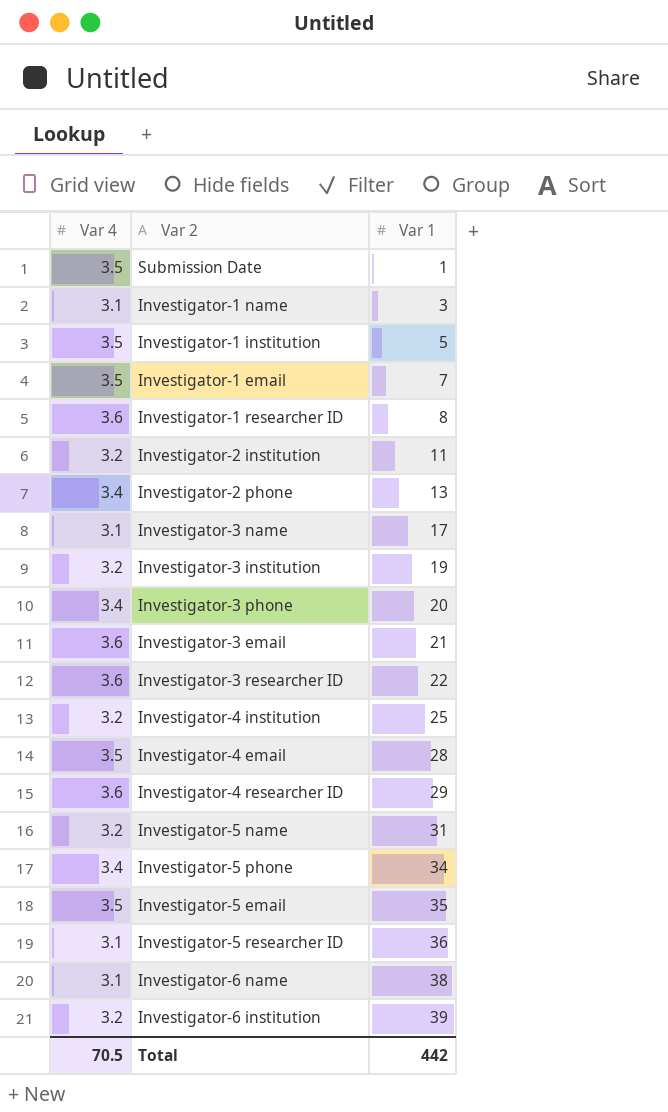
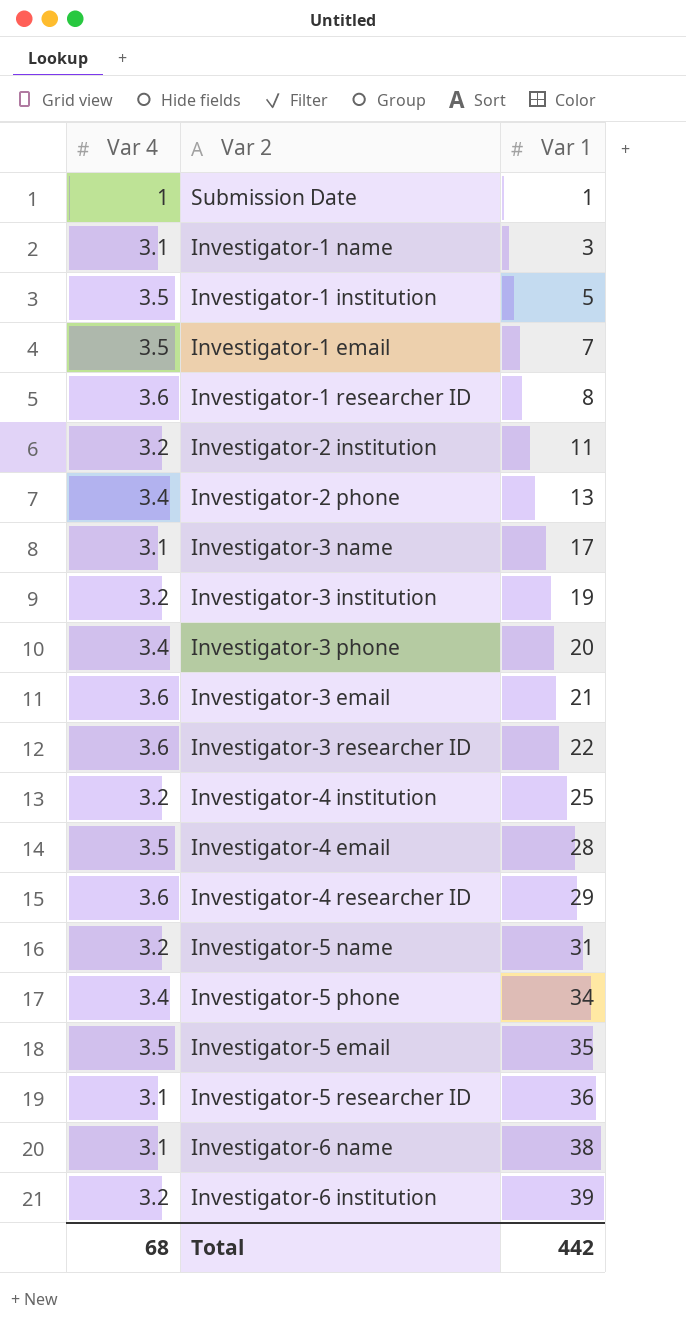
Submission Date | Var 4: 3.5 -> 1
Total | Var 4: 70.5 -> 68

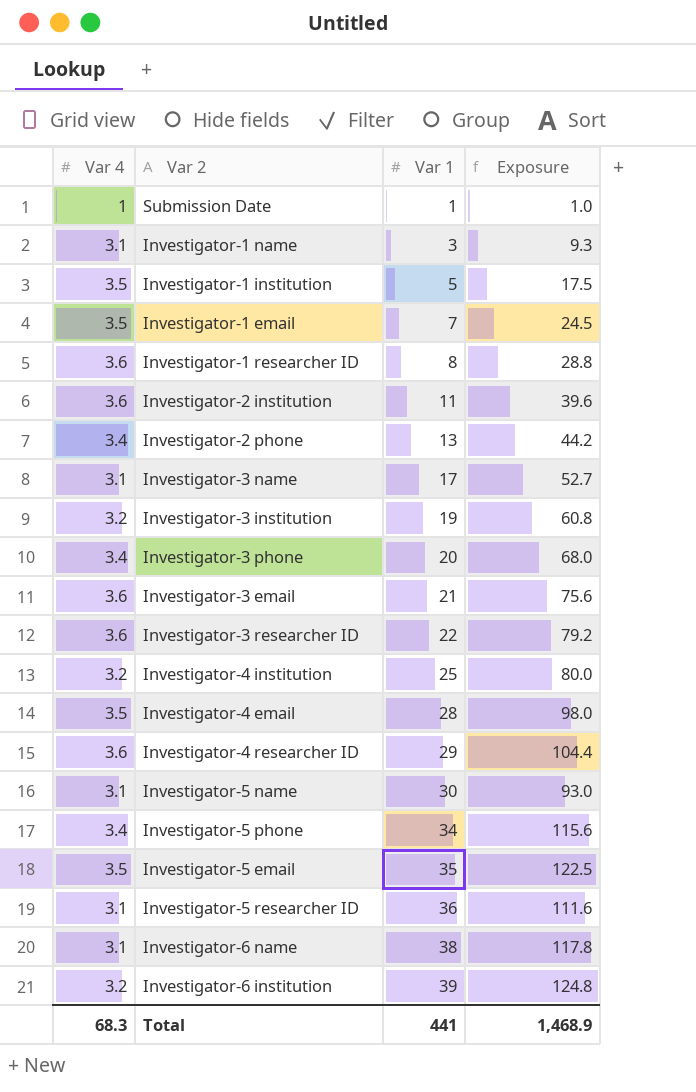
column Exposure | formula: none -> [Var 4] * [Var 1]
Investigator-2 institution | Var 4: 3.2 -> 3.6
Investigator-5 name | Var 4: 3.2 -> 3.1
Investigator-5 name | Var 1: 31 -> 30
Total | Var 4: 68 -> 68.3
Total | Var 1: 442 -> 441

